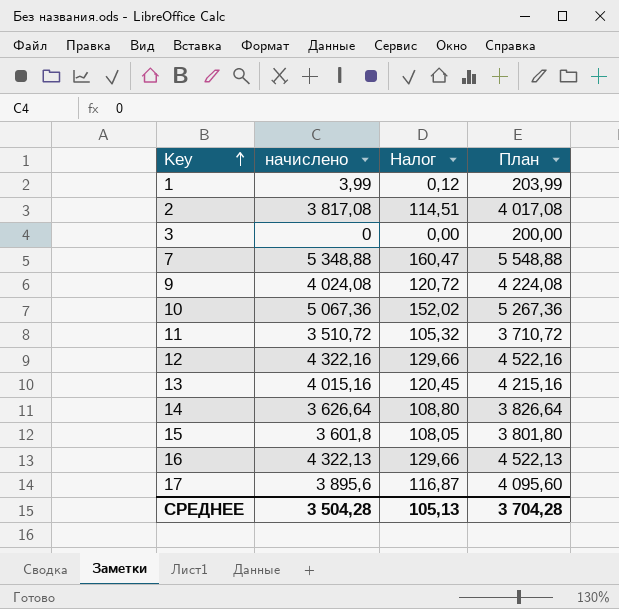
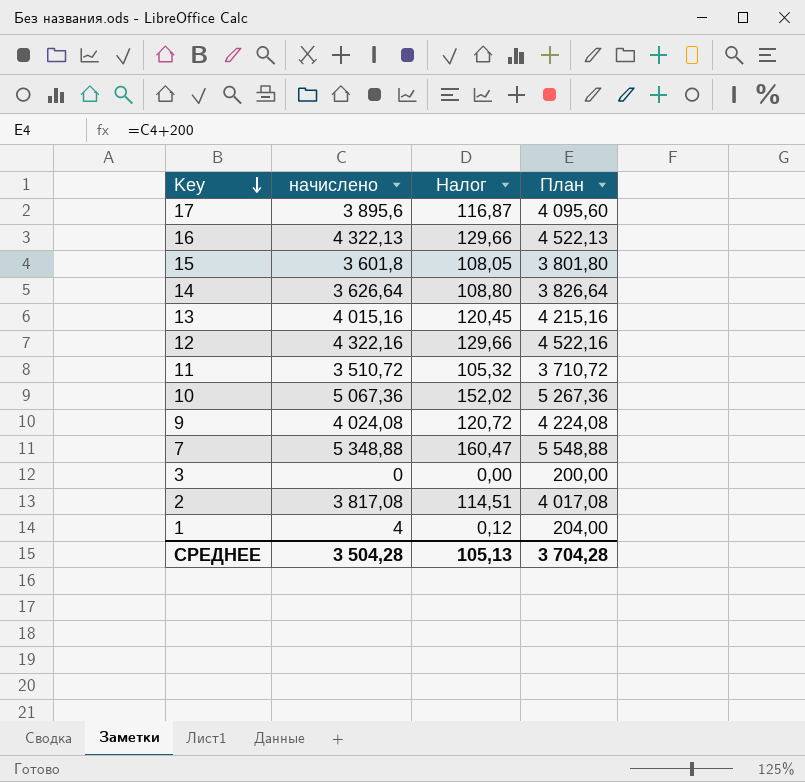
row order: Key ascending -> Key descending
1 | начислено: 3,99 -> 4
1 | План: 203,99 -> 204,00

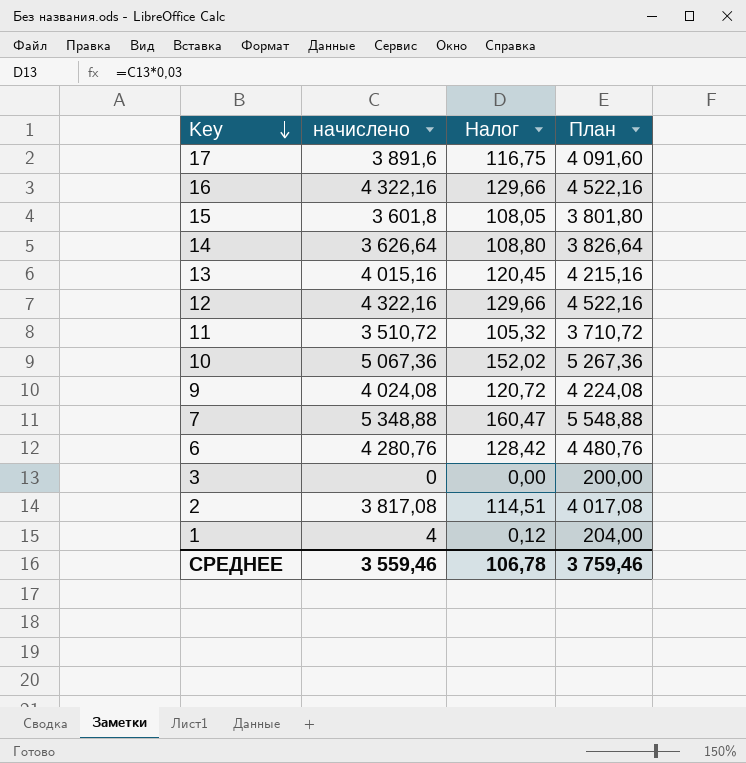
17 | начислено: 3 895,6 -> 3 891,6
17 | Налог: 116,87 -> 116,75
17 | План: 4 095,60 -> 4 091,60
16 | начислено: 4 322,13 -> 4 322,16
16 | План: 4 522,13 -> 4 522,16
row 6: none -> 4 280,76 | 128,42 | 4 480,76
СРЕДНЕЕ | начислено: 3 504,28 -> 3 559,46
СРЕДНЕЕ | Налог: 105,13 -> 106,78
СРЕДНЕЕ | План: 3 704,28 -> 3 759,46

